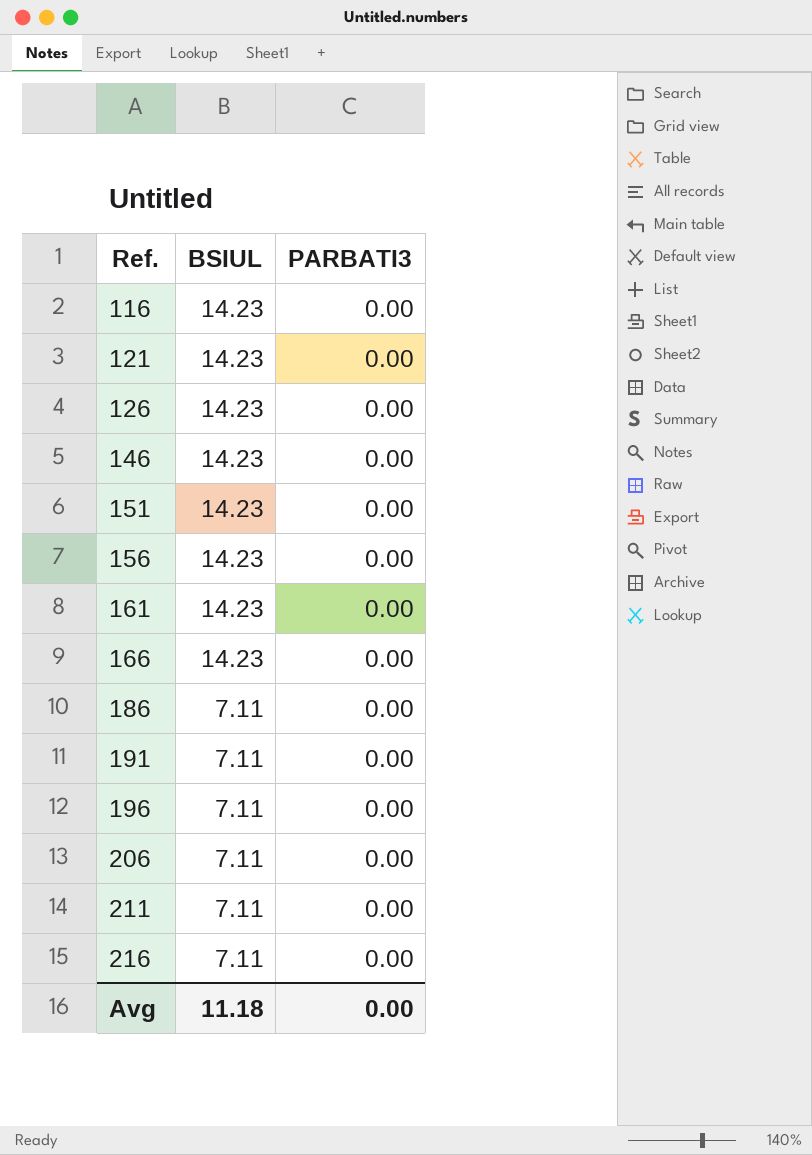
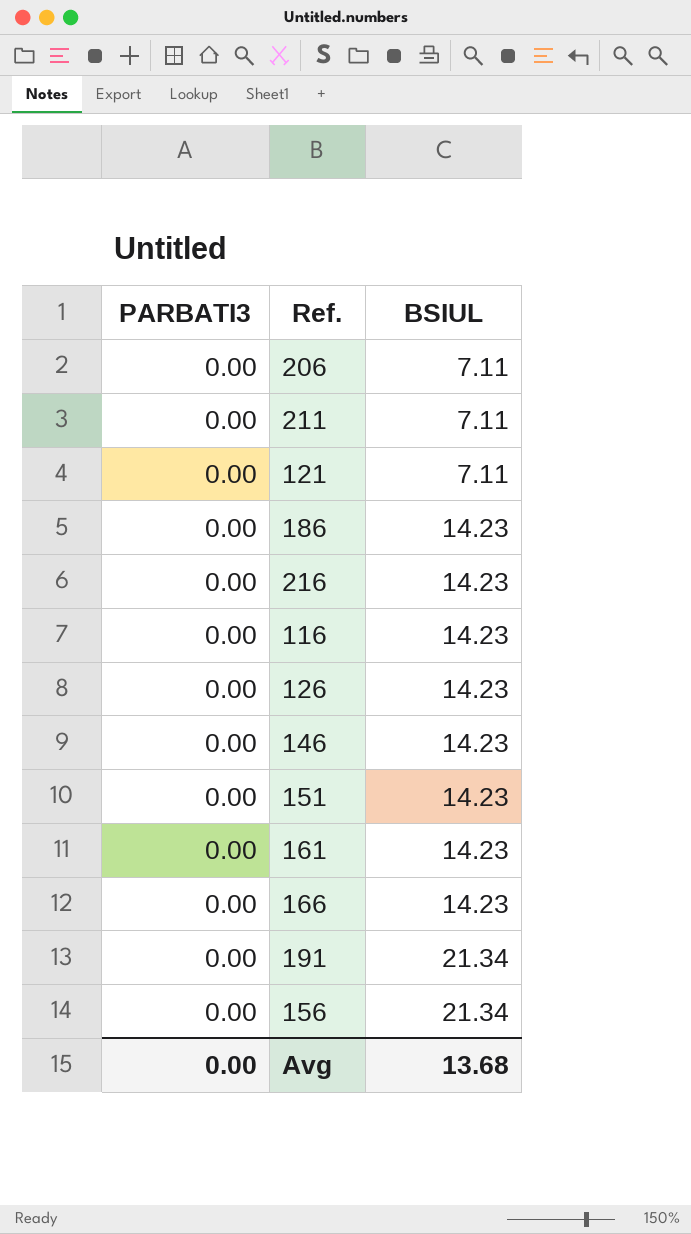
row order: Ref. ascending -> BSIUL ascending
column PARBATI3 | position: 3 -> 1
row 196: 7.11 | 0.00 -> none
121 | BSIUL: 14.23 -> 7.11
186 | BSIUL: 7.11 -> 14.23
216 | BSIUL: 7.11 -> 14.23
191 | BSIUL: 7.11 -> 21.34
156 | BSIUL: 14.23 -> 21.34
Avg | BSIUL: 11.18 -> 13.68

